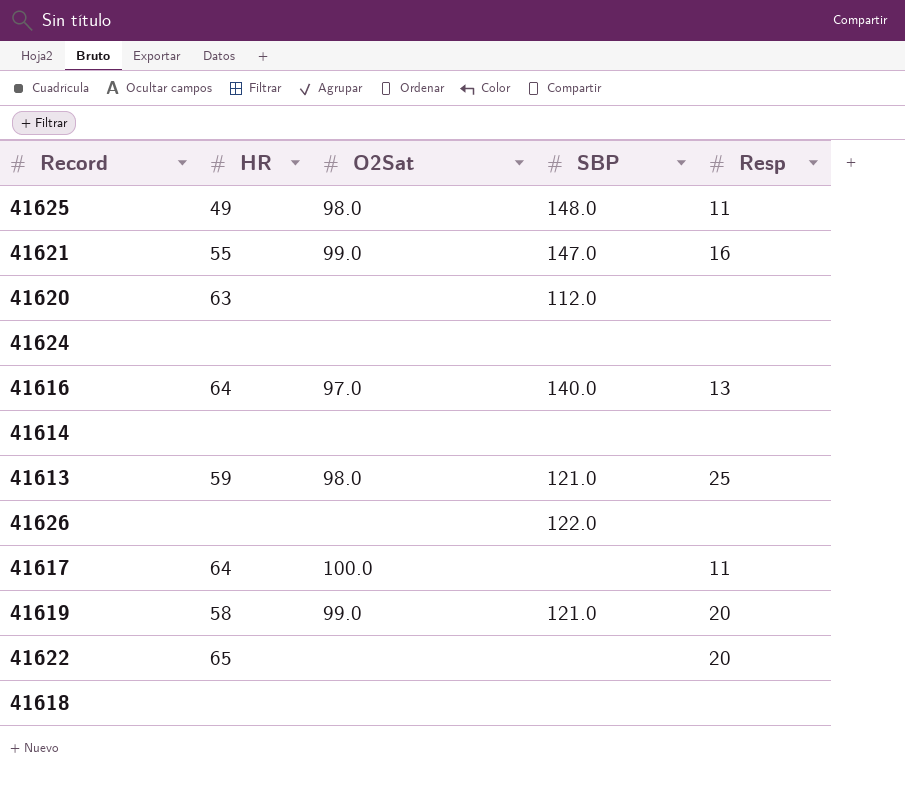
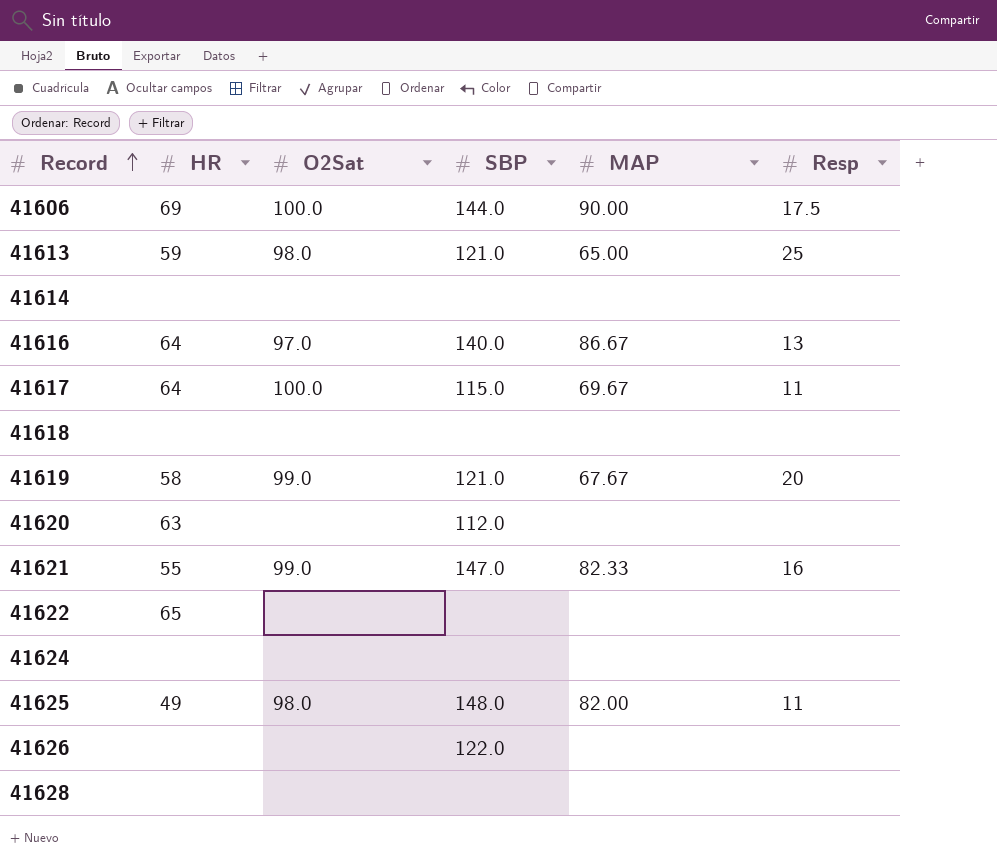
row order: none -> Record ascending
column MAP | position: none -> 5
row 41606: none -> 69 | 100.0 | 144.0 | 90.00 | 17.5
41617 | SBP: none -> 115.0
41622 | Resp: 20 -> none
row 41628: none -> none | none | none | none | none

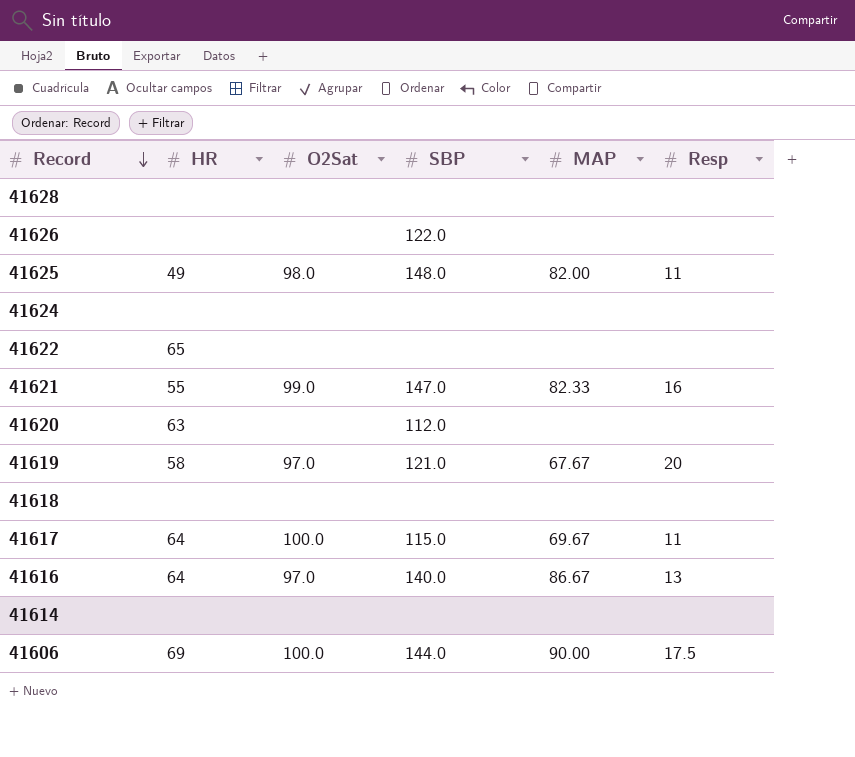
row order: Record ascending -> Record descending
row 41613: 59 | 98.0 | 121.0 | 65.00 | 25 -> none
41619 | O2Sat: 99.0 -> 97.0

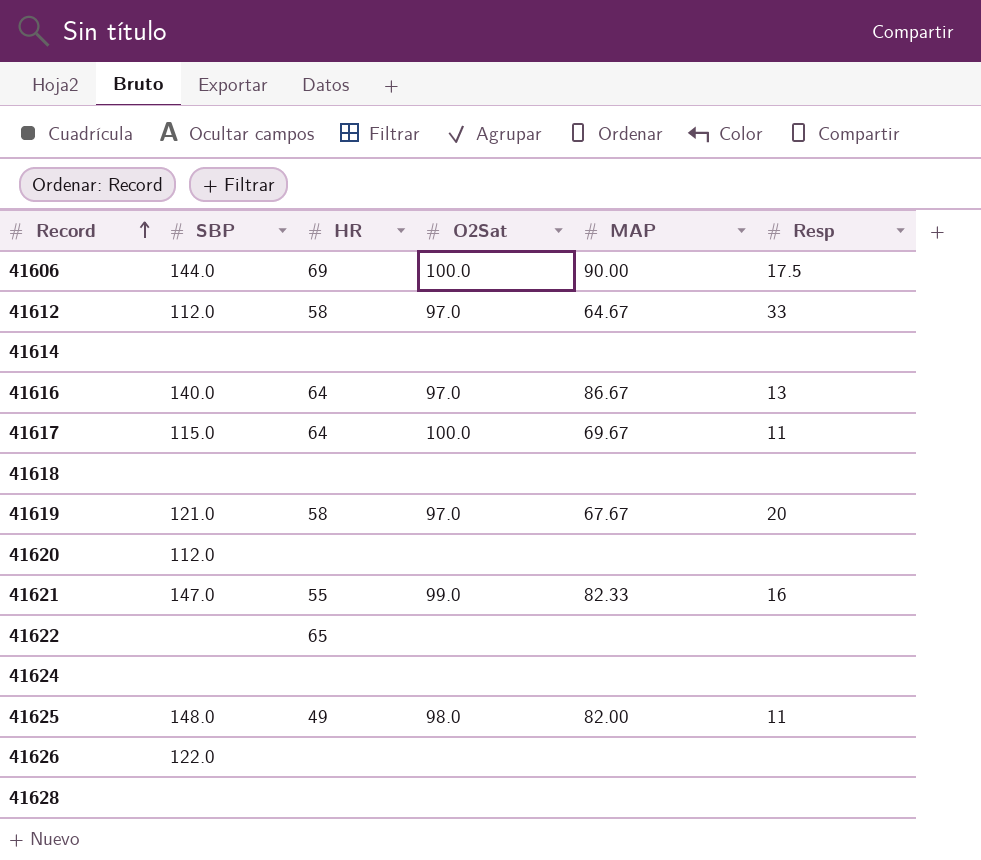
row order: Record descending -> Record ascending
column SBP | position: 4 -> 2
row 41612: none -> 112.0 | 58 | 97.0 | 64.67 | 33
41620 | HR: 63 -> none

